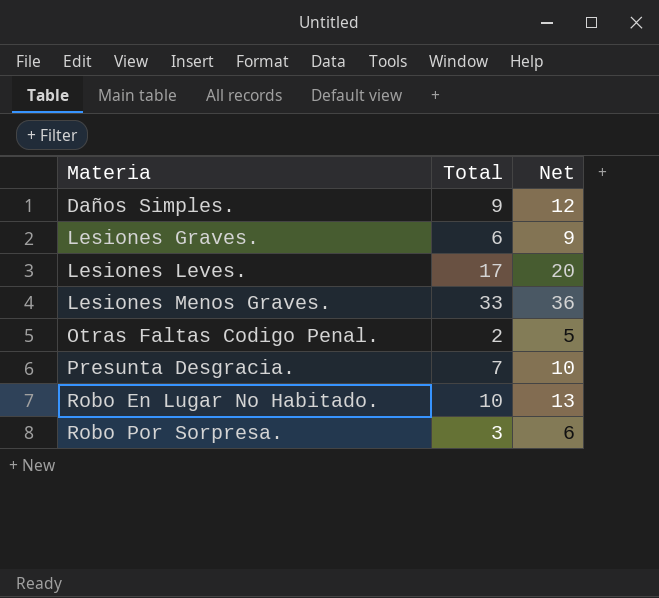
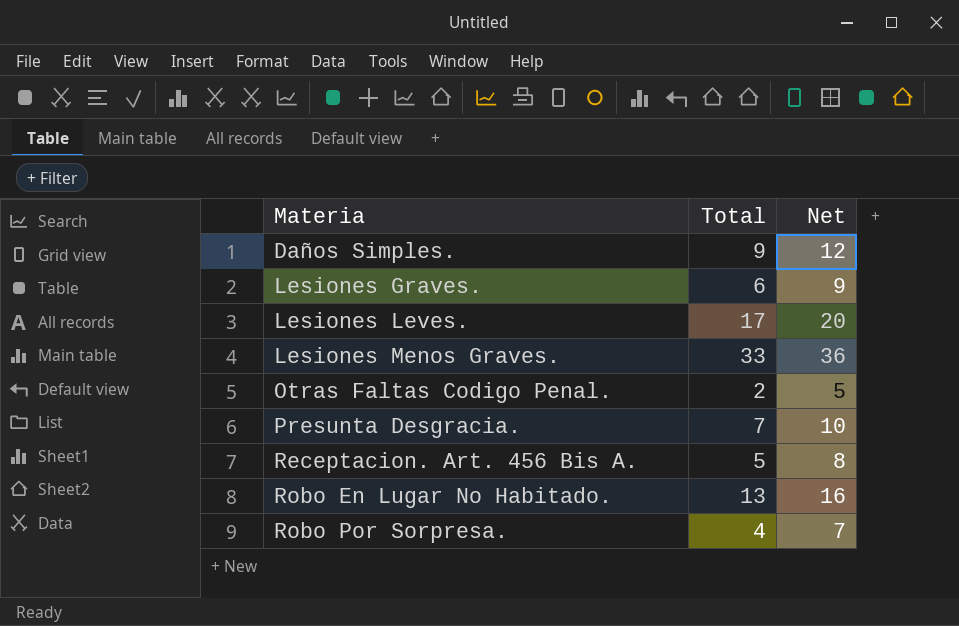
row Receptacion. Art. 456 Bis A.: none -> 5 | 8
Robo En Lugar No Habitado. | Total: 10 -> 13
Robo En Lugar No Habitado. | Net: 13 -> 16
Robo Por Sorpresa. | Total: 3 -> 4
Robo Por Sorpresa. | Net: 6 -> 7

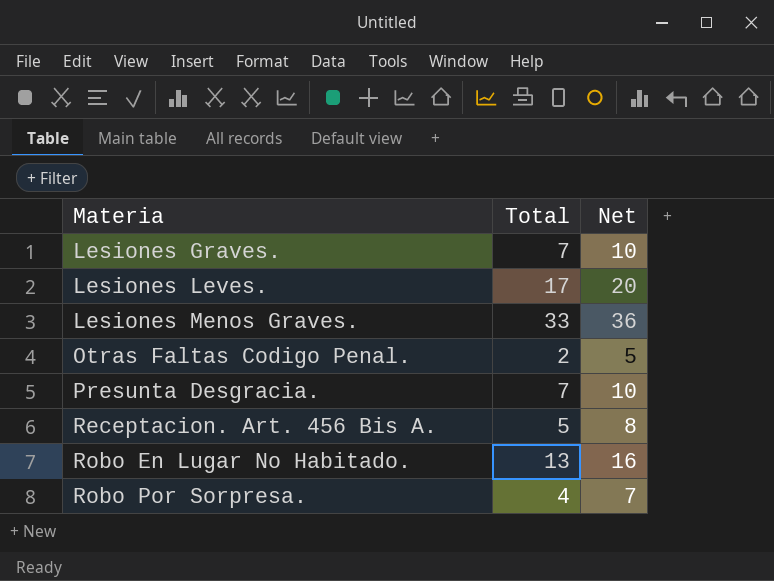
row Daños Simples.: 9 | 12 -> none
Lesiones Graves. | Total: 6 -> 7
Lesiones Graves. | Net: 9 -> 10

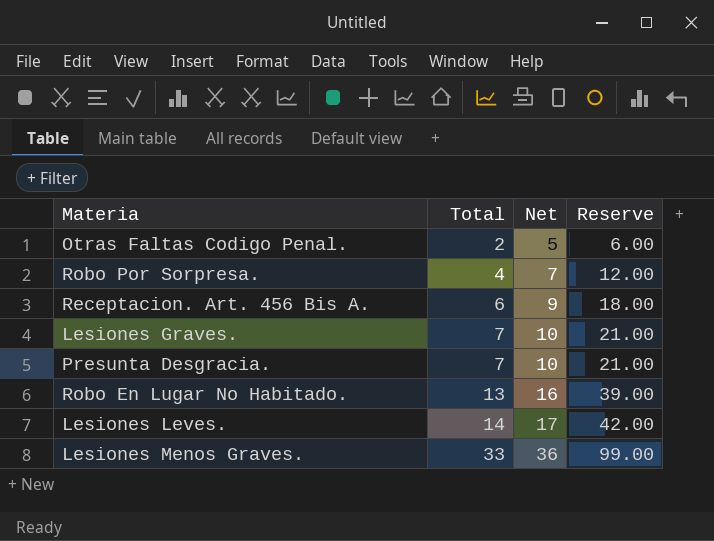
row order: Materia ascending -> Total ascending
column Reserve | formula: none -> [Total] * 3
Receptacion. Art. 456 Bis A. | Total: 5 -> 6
Receptacion. Art. 456 Bis A. | Net: 8 -> 9
Lesiones Leves. | Total: 17 -> 14
Lesiones Leves. | Net: 20 -> 17

